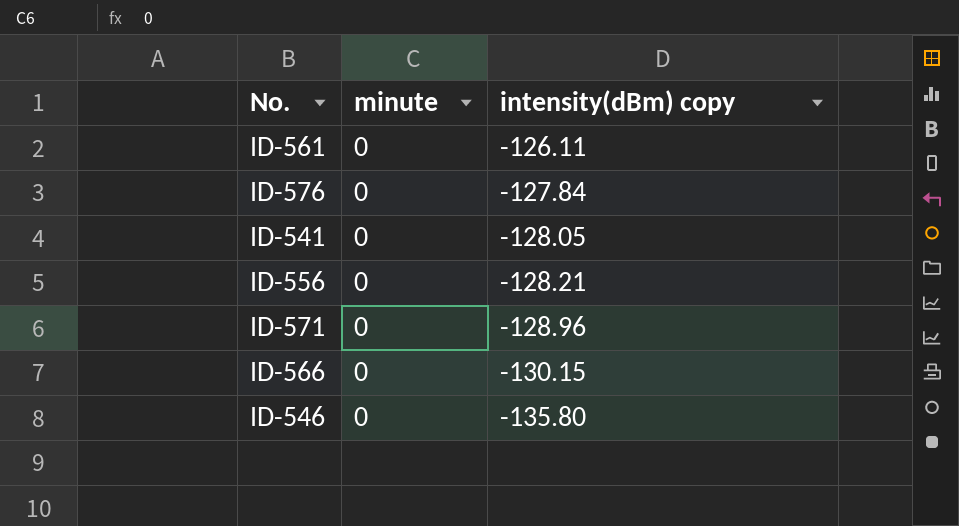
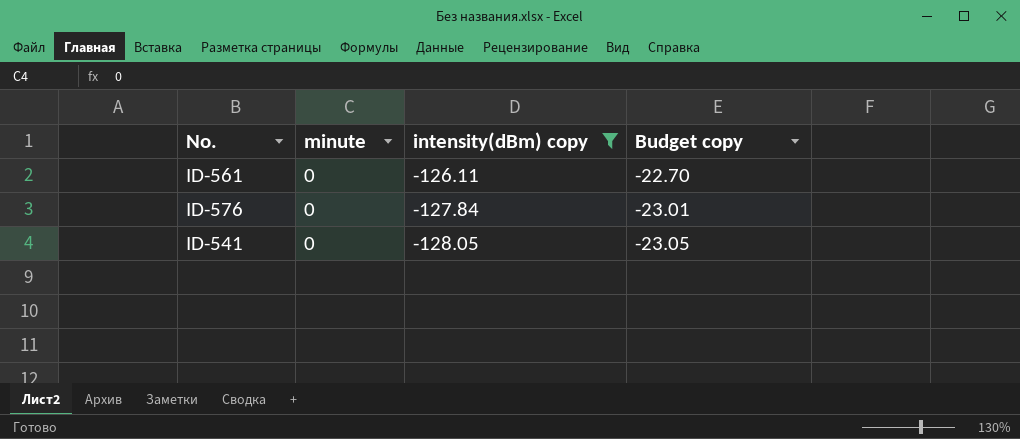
filter: none -> intensity(dBm) copy >= -128.05
column Budget copy | formula: none -> [intensity(dBm) copy] * 0.18

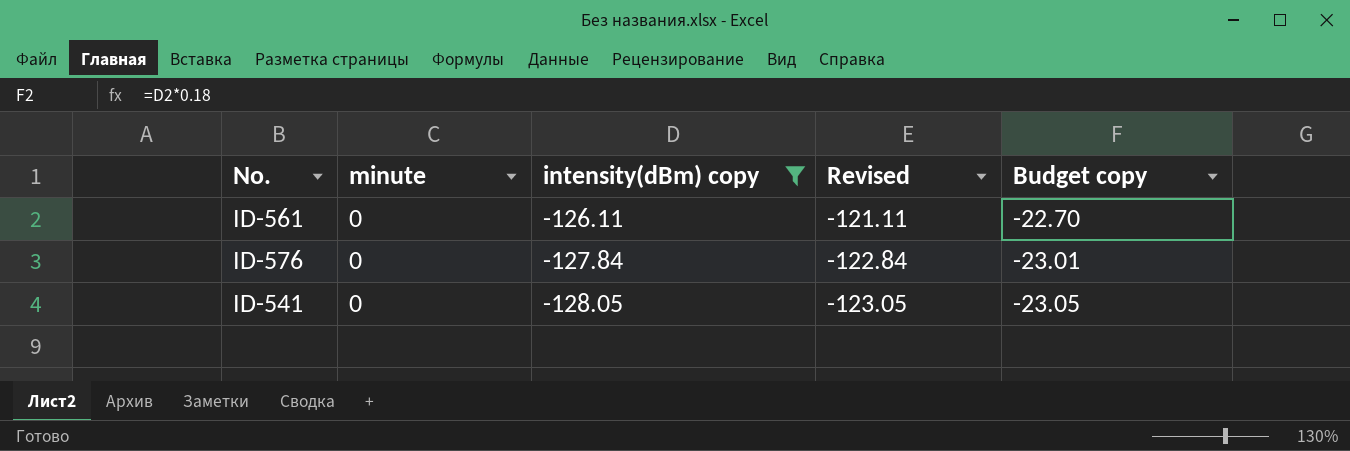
column Revised | formula: none -> [intensity(dBm) copy] + 5

